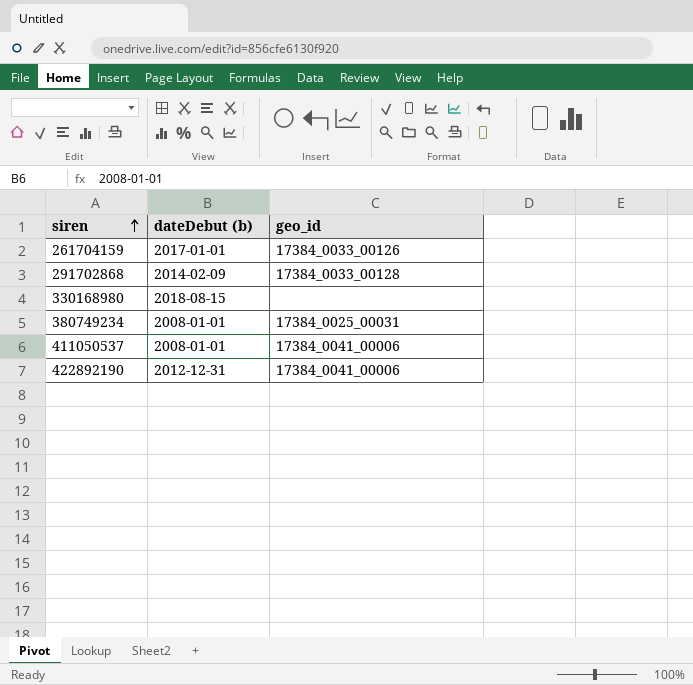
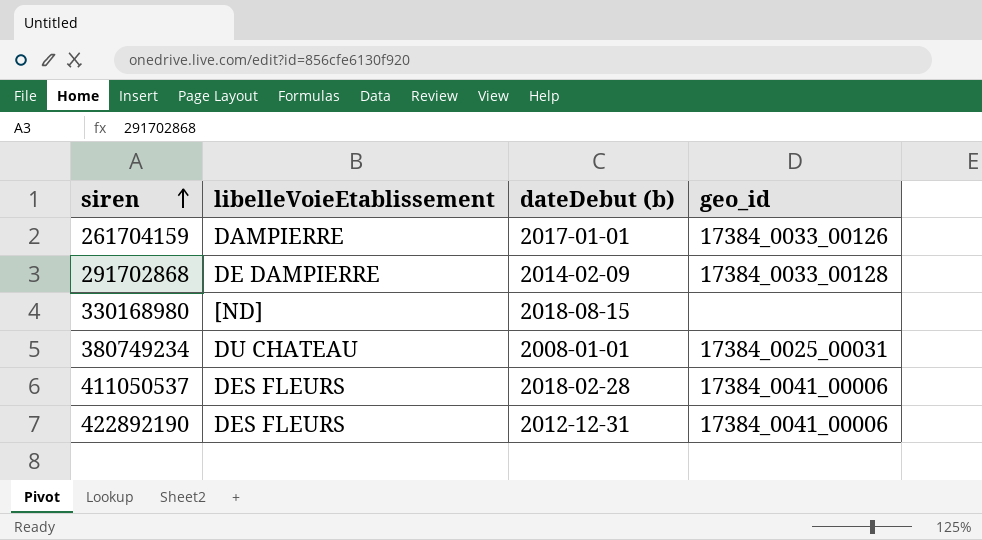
column libelleVoieEtablissement | position: none -> 2
411050537 | dateDebut (b): 2008-01-01 -> 2018-02-28

